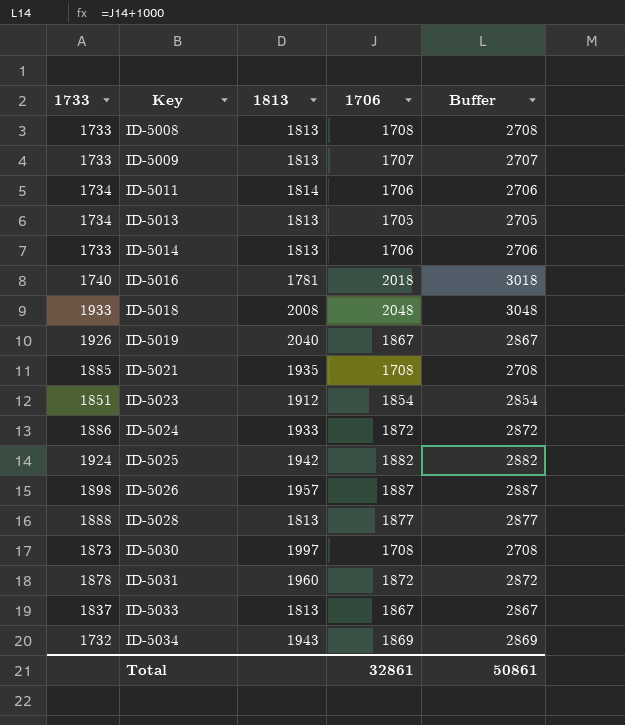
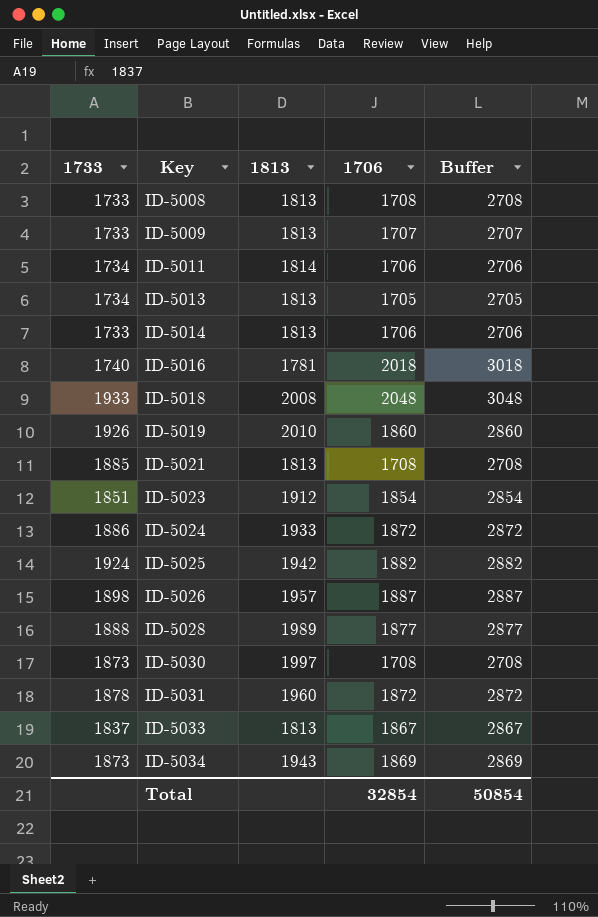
ID-5019 | 1813: 2040 -> 2010
ID-5019 | 1706: 1867 -> 1860
ID-5019 | Buffer: 2867 -> 2860
ID-5021 | 1813: 1935 -> 1813
ID-5028 | 1813: 1813 -> 1989
ID-5034 | 1733: 1732 -> 1873
Total | 1706: 32861 -> 32854
Total | Buffer: 50861 -> 50854

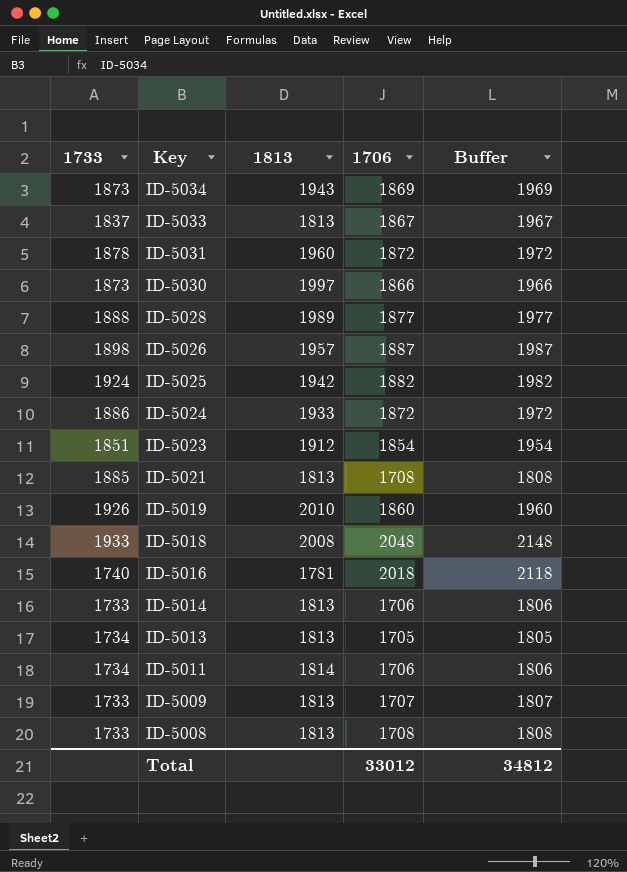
row order: Key ascending -> Key descending
column Buffer | formula: [1706] + 1000 -> [1706] + 100
ID-5030 | 1706: 1708 -> 1866
Total | 1706: 32854 -> 33012
Total | Buffer: 50854 -> 34812

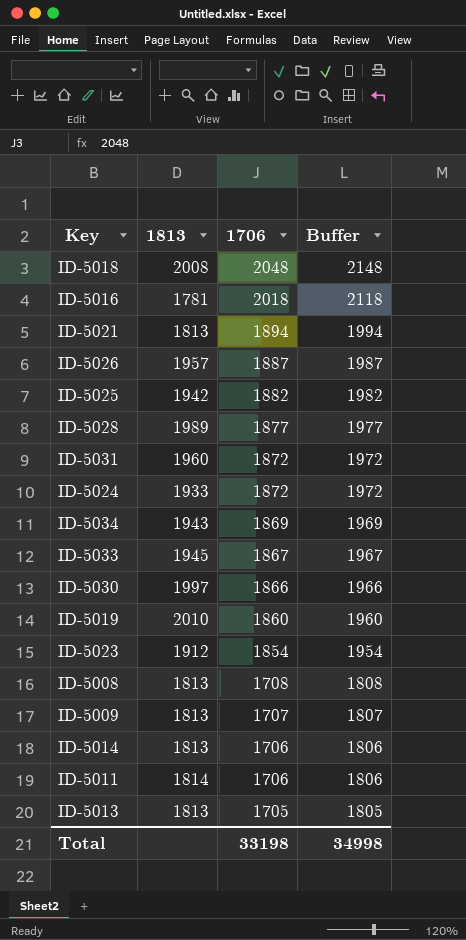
row order: Key descending -> 1706 descending
column 1733 | position: 1 -> none
ID-5021 | 1706: 1708 -> 1894
ID-5021 | Buffer: 1808 -> 1994
ID-5033 | 1813: 1813 -> 1945
Total | 1706: 33012 -> 33198
Total | Buffer: 34812 -> 34998

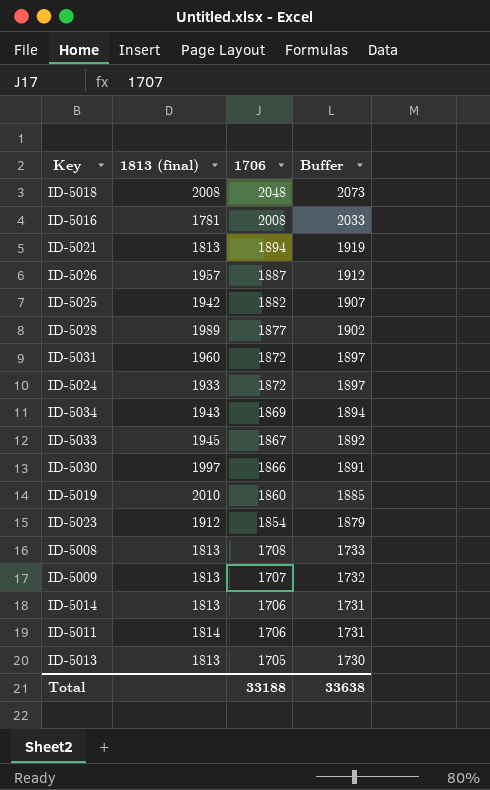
column name: 1813 -> 1813 (final)
column Buffer | formula: [1706] + 100 -> [1706] + 25
ID-5016 | 1706: 2018 -> 2008
Total | 1706: 33198 -> 33188
Total | Buffer: 34998 -> 33638

